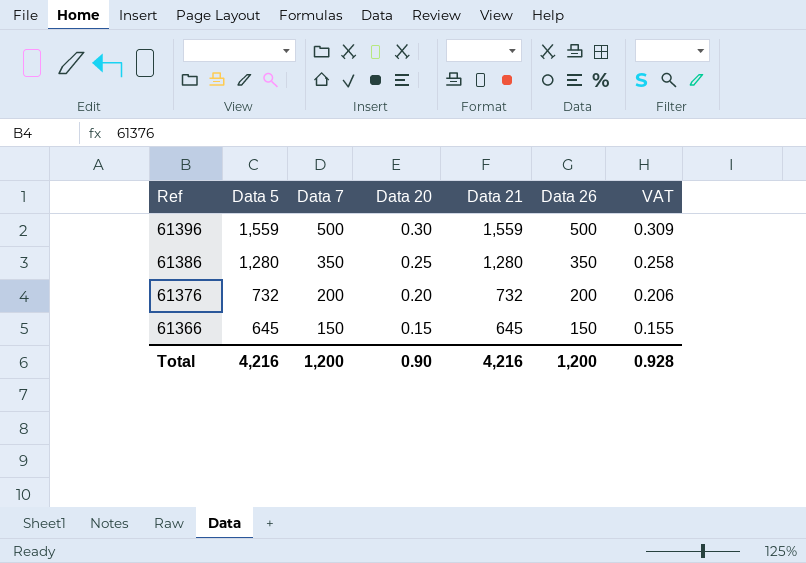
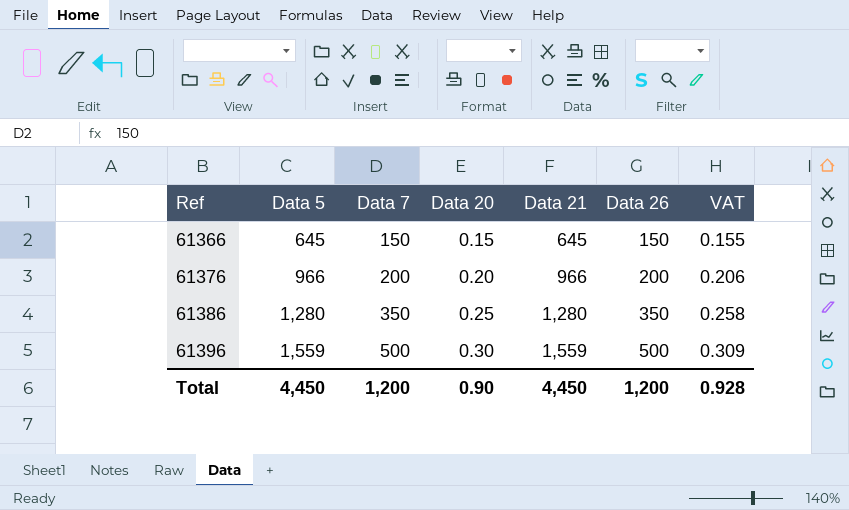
row order: Ref descending -> Ref ascending
61376 | Data 5: 732 -> 966
61376 | Data 21: 732 -> 966
Total | Data 5: 4,216 -> 4,450
Total | Data 21: 4,216 -> 4,450

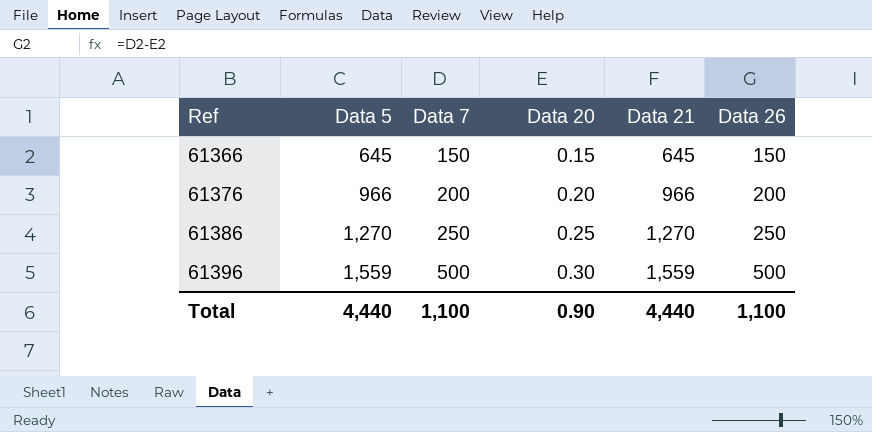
column VAT | formula: [Data 20] * 1.03 -> none
61386 | Data 5: 1,280 -> 1,270
61386 | Data 7: 350 -> 250
61386 | Data 21: 1,280 -> 1,270
61386 | Data 26: 350 -> 250
Total | Data 5: 4,450 -> 4,440
Total | Data 7: 1,200 -> 1,100
Total | Data 21: 4,450 -> 4,440
Total | Data 26: 1,200 -> 1,100

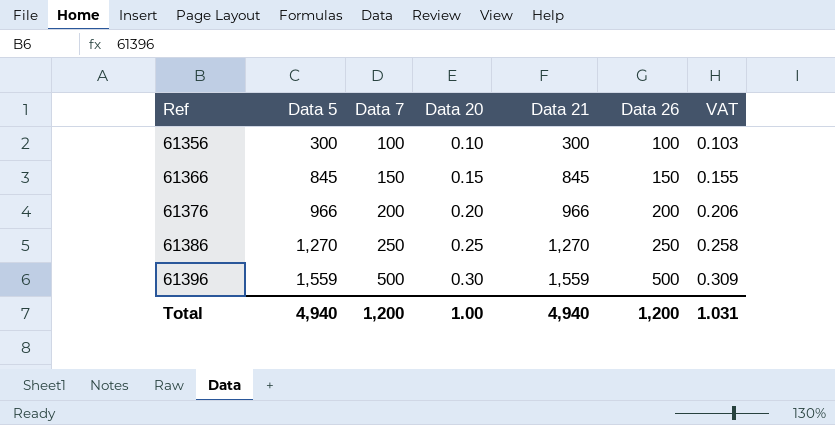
column VAT | formula: none -> [Data 20] * 1.03
row 61356: none -> 300 | 100 | 0.10 | 300 | 100 | 0.103
61366 | Data 5: 645 -> 845
61366 | Data 21: 645 -> 845
Total | Data 5: 4,440 -> 4,940
Total | Data 7: 1,100 -> 1,200
Total | Data 20: 0.90 -> 1.00
Total | Data 21: 4,440 -> 4,940
Total | Data 26: 1,100 -> 1,200

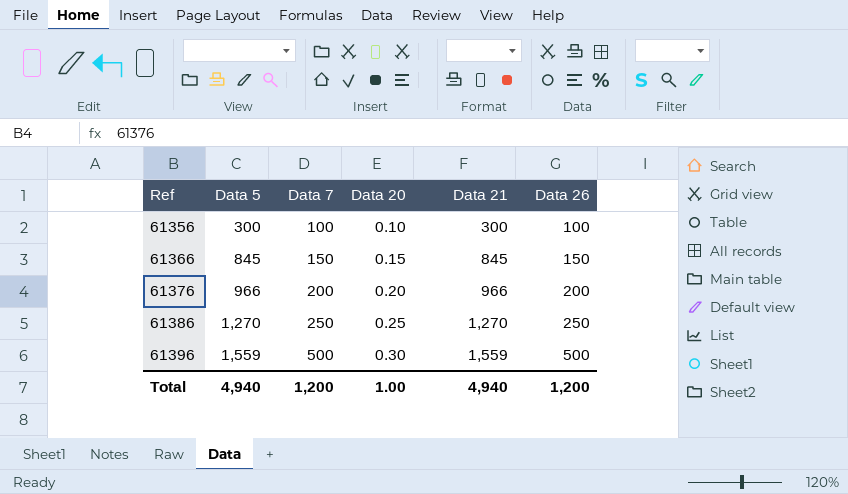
column VAT | formula: [Data 20] * 1.03 -> none

